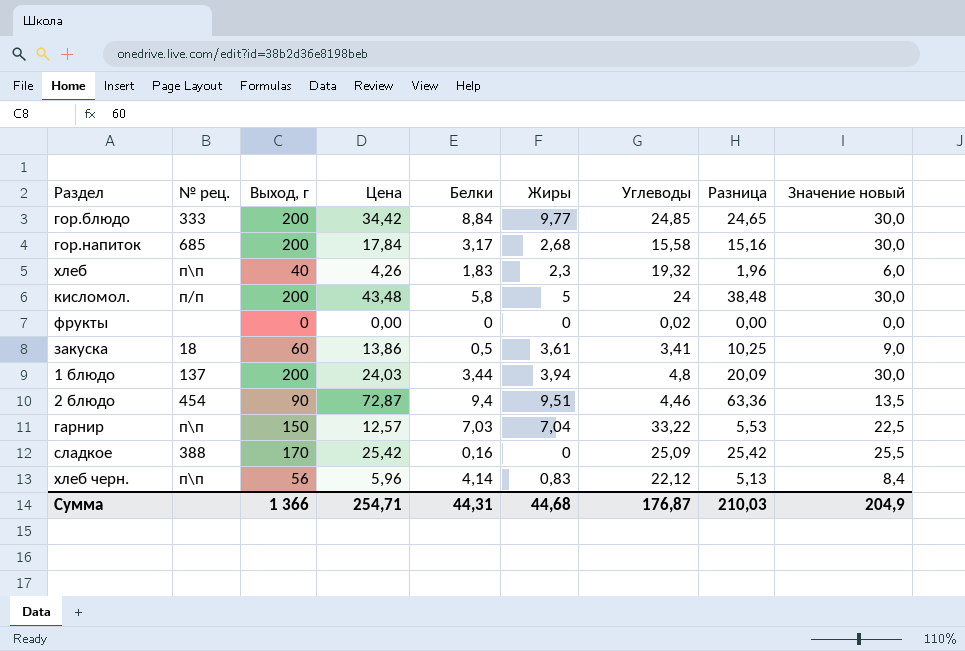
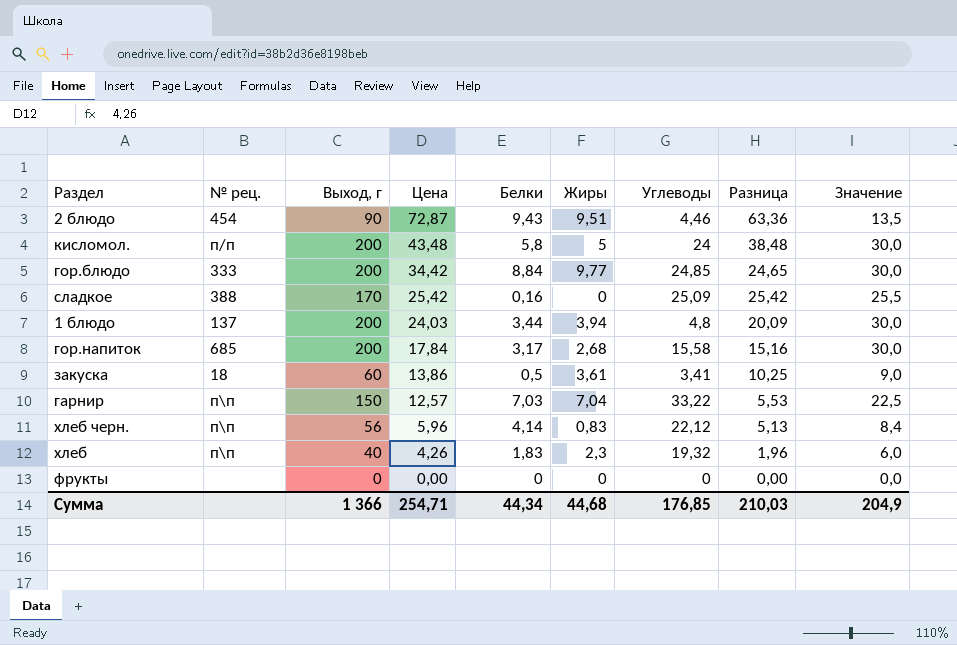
row order: none -> Цена descending
column name: Значение новый -> Значение
2 блюдо | Белки: 9,4 -> 9,43
фрукты | Углеводы: 0,02 -> 0
Сумма | Белки: 44,31 -> 44,34
Сумма | Углеводы: 176,87 -> 176,85

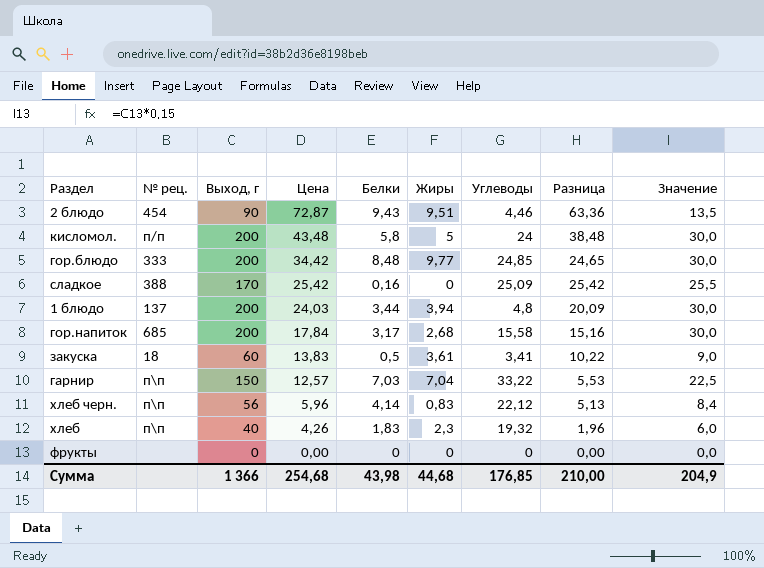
гор.блюдо | Белки: 8,84 -> 8,48
закуска | Цена: 13,86 -> 13,83
закуска | Разница: 10,25 -> 10,22
Сумма | Цена: 254,71 -> 254,68
Сумма | Белки: 44,34 -> 43,98
Сумма | Разница: 210,03 -> 210,00

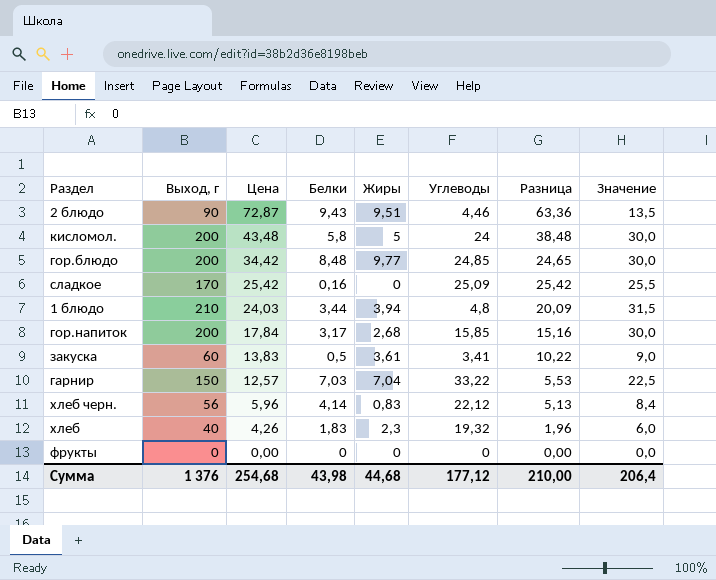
column № рец. | position: 2 -> none
1 блюдо | Выход, г: 200 -> 210
1 блюдо | Значение: 30,0 -> 31,5
гор.напиток | Углеводы: 15,58 -> 15,85
Сумма | Выход, г: 1 366 -> 1 376
Сумма | Углеводы: 176,85 -> 177,12
Сумма | Значение: 204,9 -> 206,4

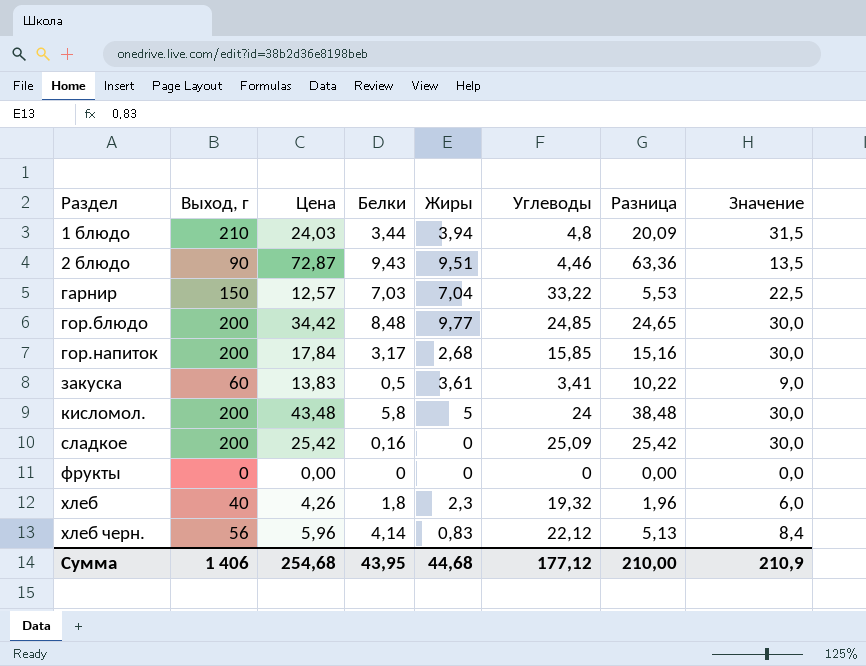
row order: Цена descending -> Раздел ascending
сладкое | Выход, г: 170 -> 200
сладкое | Значение: 25,5 -> 30,0
хлеб | Белки: 1,83 -> 1,8
Сумма | Выход, г: 1 376 -> 1 406
Сумма | Белки: 43,98 -> 43,95
Сумма | Значение: 206,4 -> 210,9

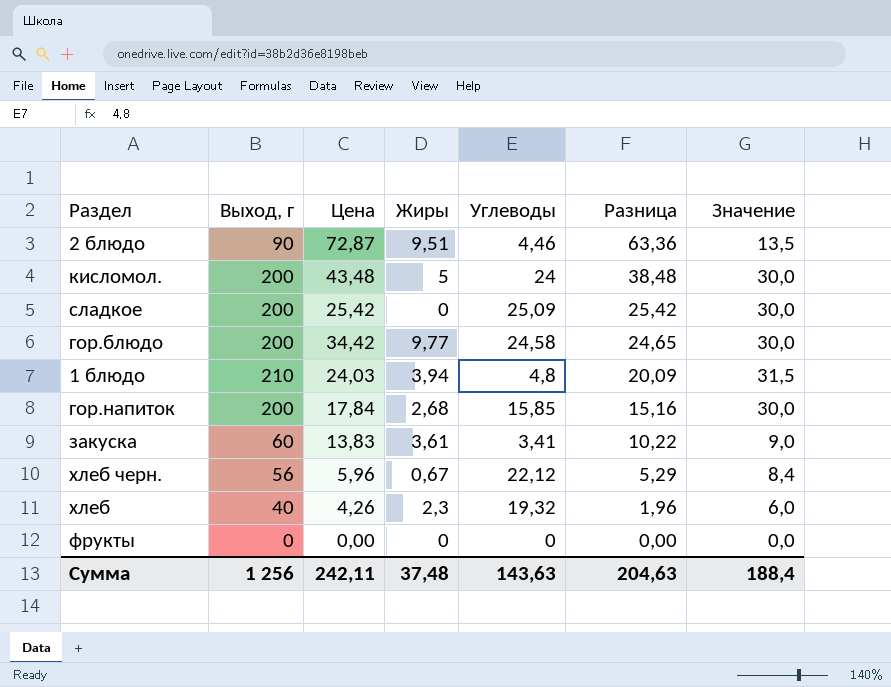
row order: Раздел ascending -> Разница descending
column Белки | position: 4 -> none
row гарнир: 150 | 12,57 | 7,03 | 7,04 | 33,22 | 5,53 | 22,5 -> none
гор.блюдо | Углеводы: 24,85 -> 24,58
хлеб черн. | Жиры: 0,83 -> 0,67
хлеб черн. | Разница: 5,13 -> 5,29
Сумма | Выход, г: 1 406 -> 1 256
Сумма | Цена: 254,68 -> 242,11
Сумма | Жиры: 44,68 -> 37,48
Сумма | Углеводы: 177,12 -> 143,63
Сумма | Разница: 210,00 -> 204,63
Сумма | Значение: 210,9 -> 188,4

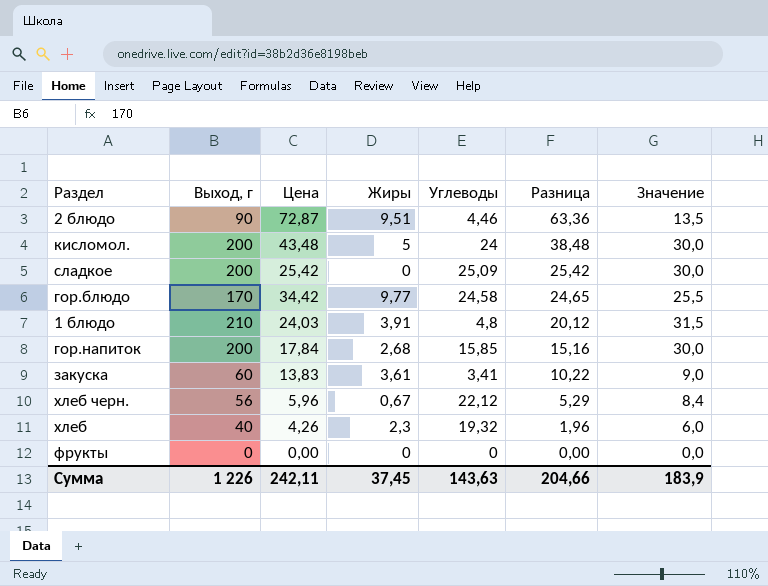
гор.блюдо | Выход, г: 200 -> 170
гор.блюдо | Значение: 30,0 -> 25,5
1 блюдо | Жиры: 3,94 -> 3,91
1 блюдо | Разница: 20,09 -> 20,12
Сумма | Выход, г: 1 256 -> 1 226
Сумма | Жиры: 37,48 -> 37,45
Сумма | Разница: 204,63 -> 204,66
Сумма | Значение: 188,4 -> 183,9

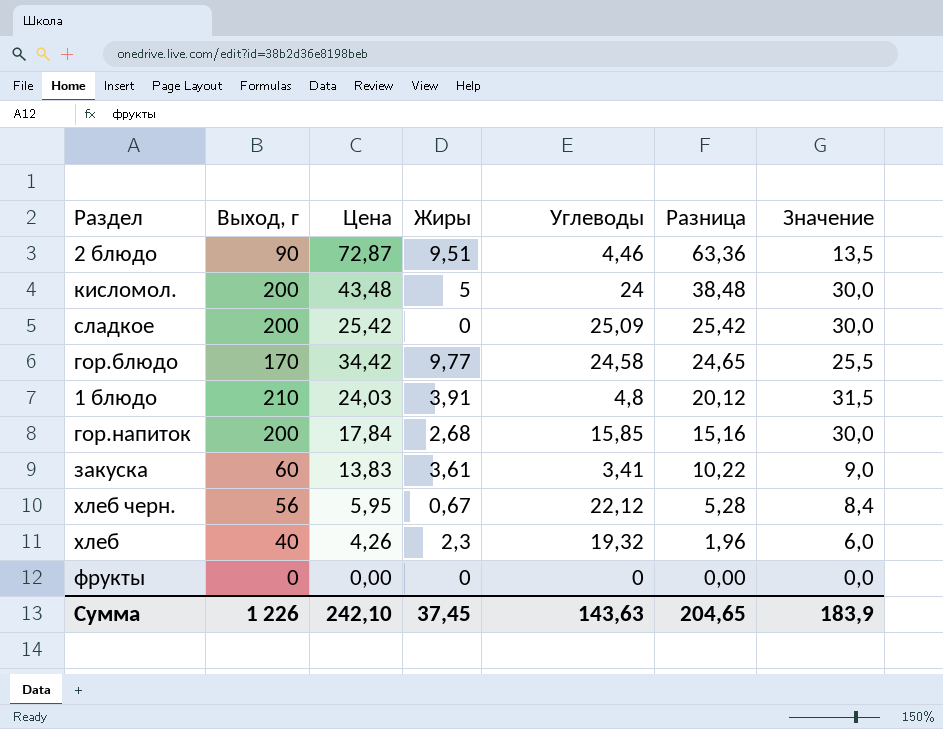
хлеб черн. | Цена: 5,96 -> 5,95
хлеб черн. | Разница: 5,29 -> 5,28
Сумма | Цена: 242,11 -> 242,10
Сумма | Разница: 204,66 -> 204,65

